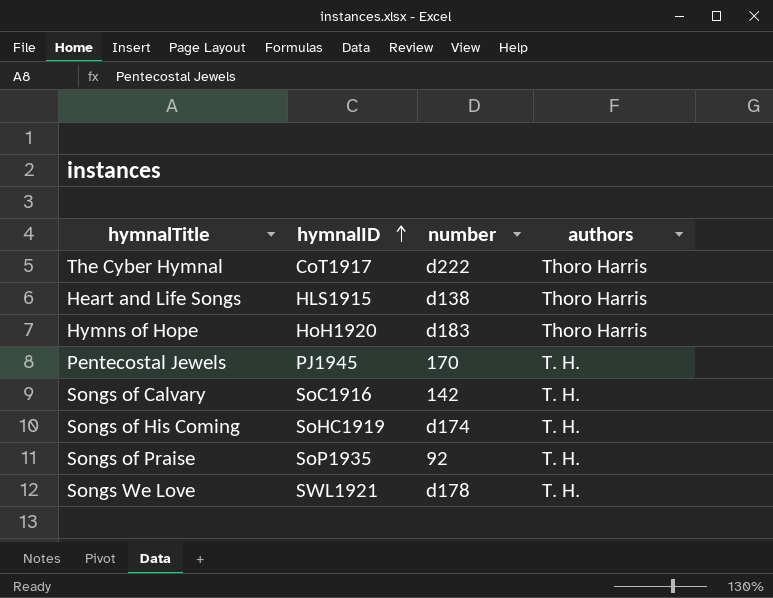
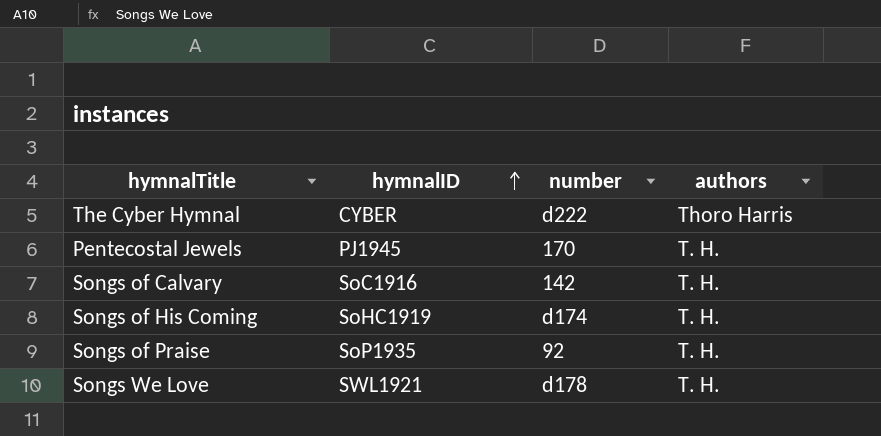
row Heart and Life Songs: HLS1915 | d138 | Thoro Harris -> none
row Hymns of Hope: HoH1920 | d183 | Thoro Harris -> none
The Cyber Hymnal | hymnalID: CoT1917 -> CYBER

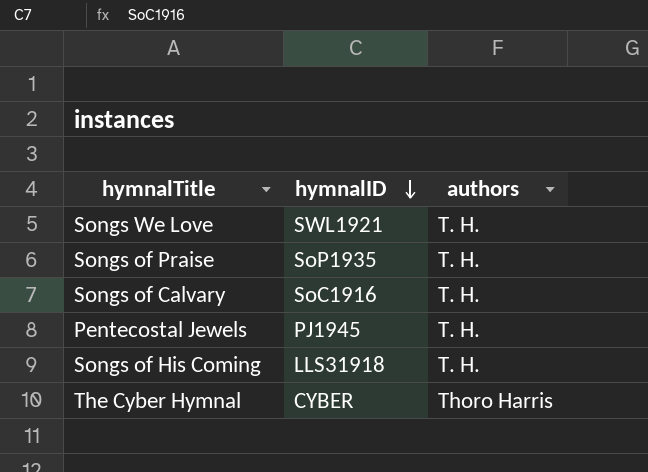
row order: hymnalID ascending -> hymnalID descending
column number | position: 3 -> none
Songs of His Coming | hymnalID: SoHC1919 -> LLS31918

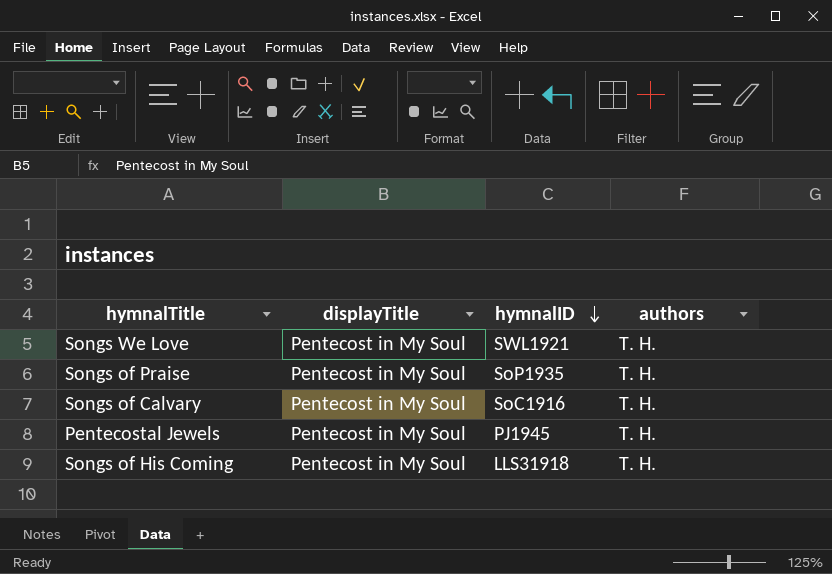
column displayTitle | position: none -> 2
row The Cyber Hymnal: CYBER | Thoro Harris -> none

